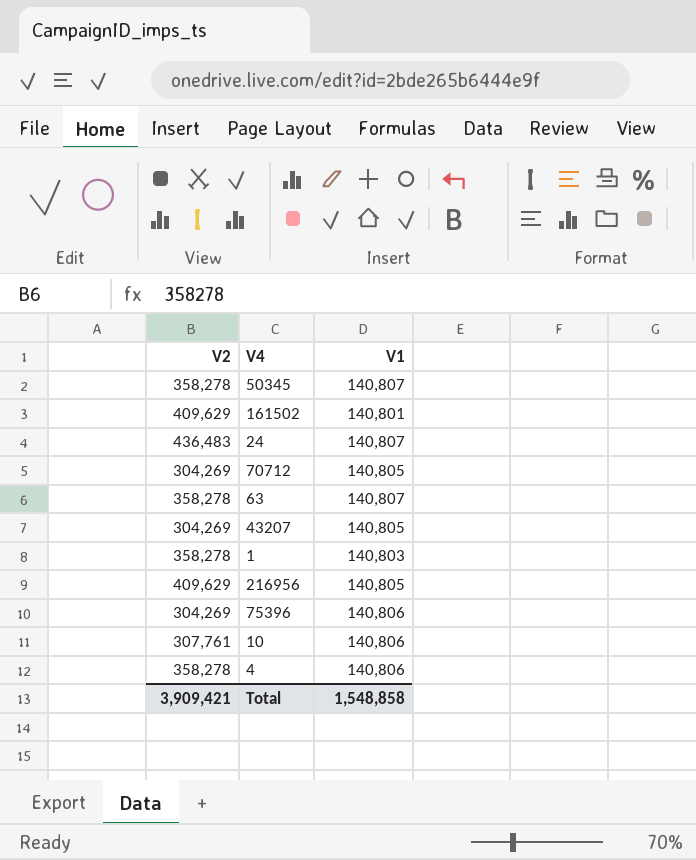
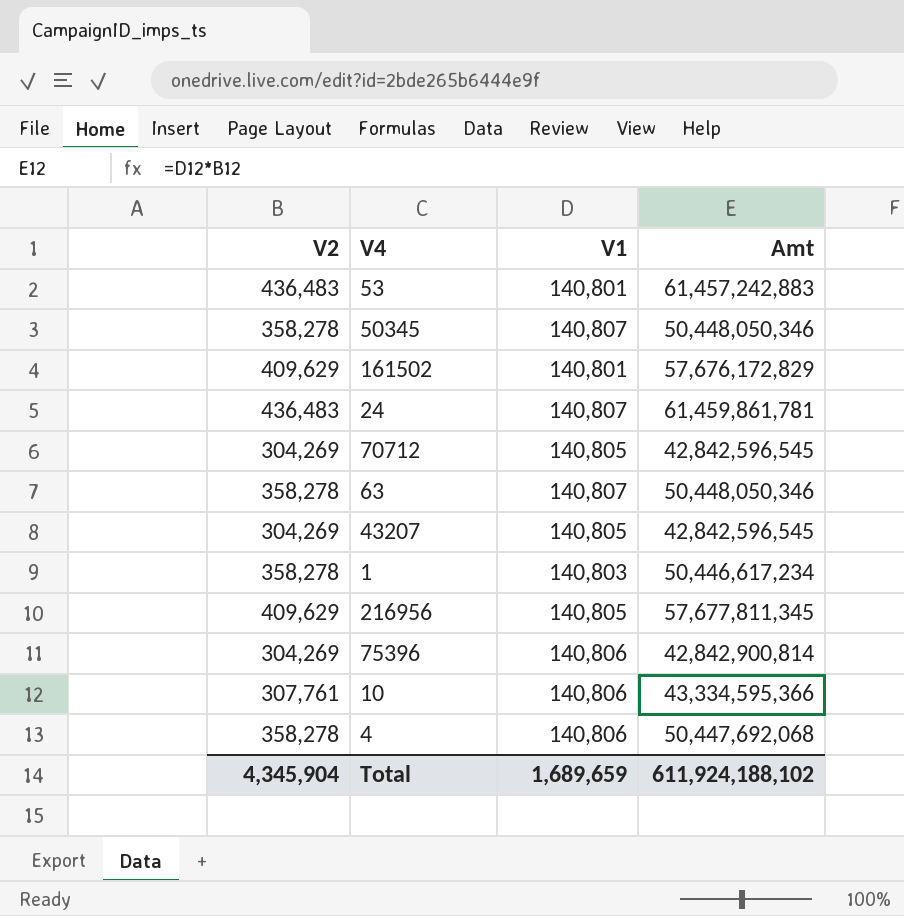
column Amt | formula: none -> [V2] * [V1]
row 53: none -> 436,483 | 140,801 | 61,457,242,883
Total | V2: 3,909,421 -> 4,345,904
Total | V1: 1,548,858 -> 1,689,659

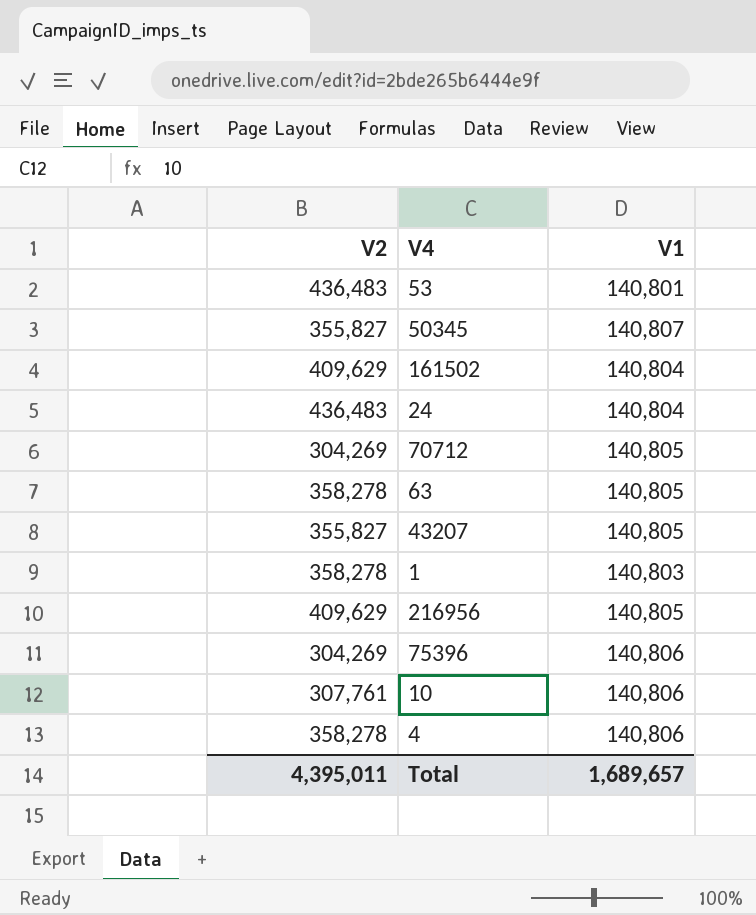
column Amt | formula: [V2] * [V1] -> none
50345 | V2: 358,278 -> 355,827
161502 | V1: 140,801 -> 140,804
24 | V1: 140,807 -> 140,804
63 | V1: 140,807 -> 140,805
43207 | V2: 304,269 -> 355,827
Total | V2: 4,345,904 -> 4,395,011
Total | V1: 1,689,659 -> 1,689,657

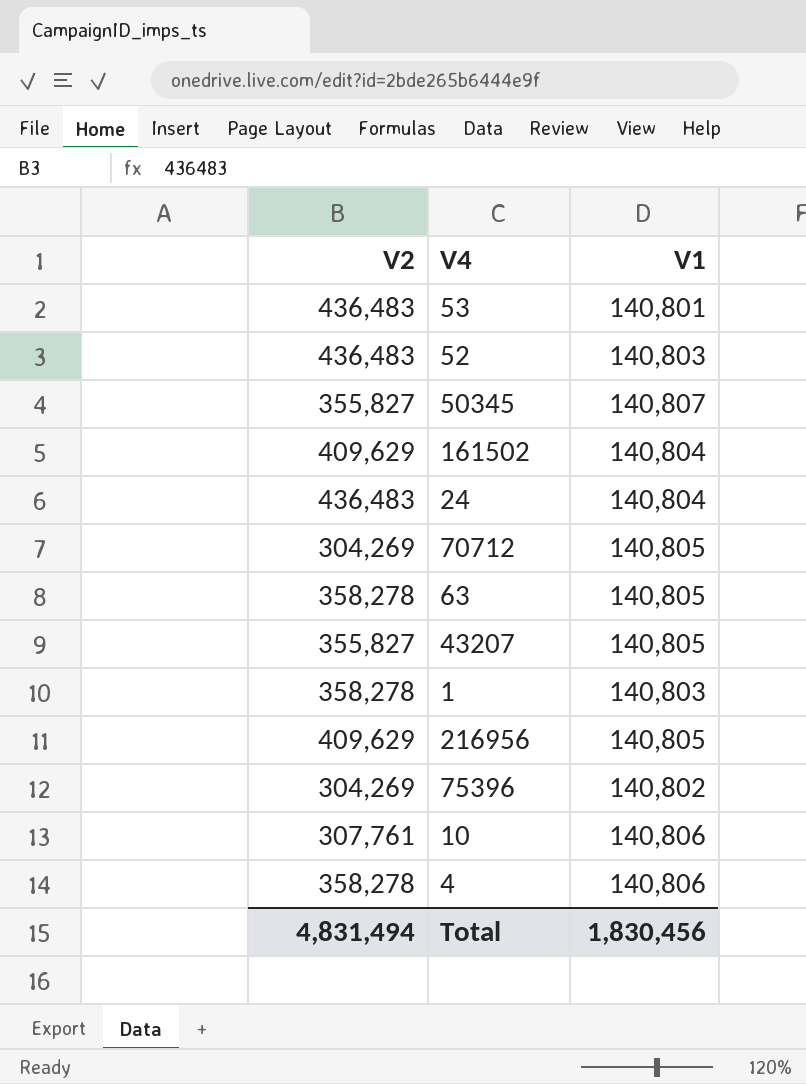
row 52: none -> 436,483 | 140,803
75396 | V1: 140,806 -> 140,802
Total | V2: 4,395,011 -> 4,831,494
Total | V1: 1,689,657 -> 1,830,456

